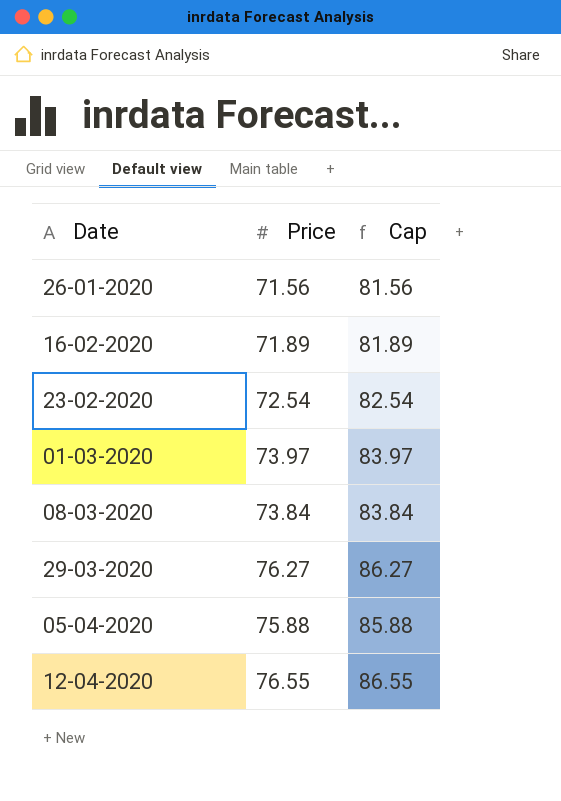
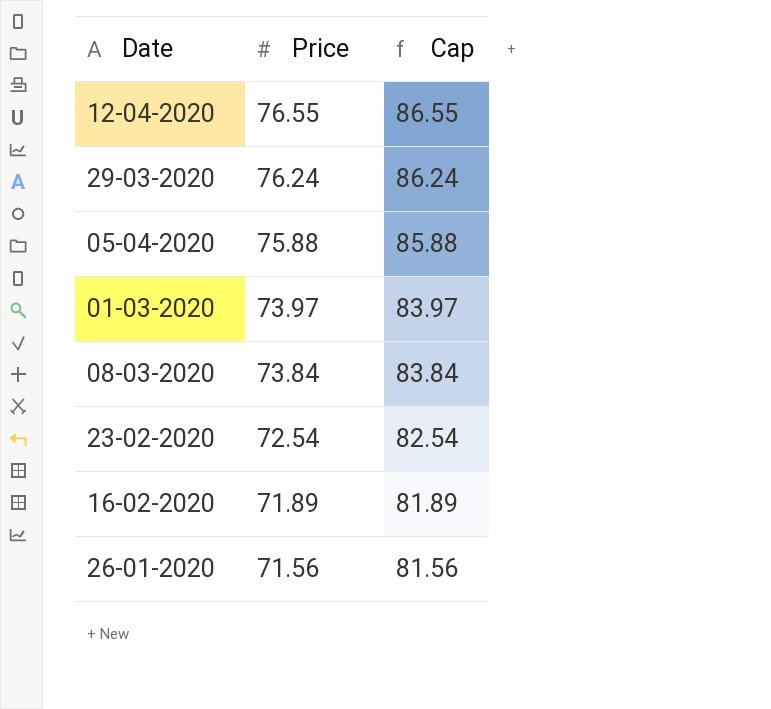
row order: Date ascending -> Price descending
29-03-2020 | Price: 76.27 -> 76.24
29-03-2020 | Cap: 86.27 -> 86.24

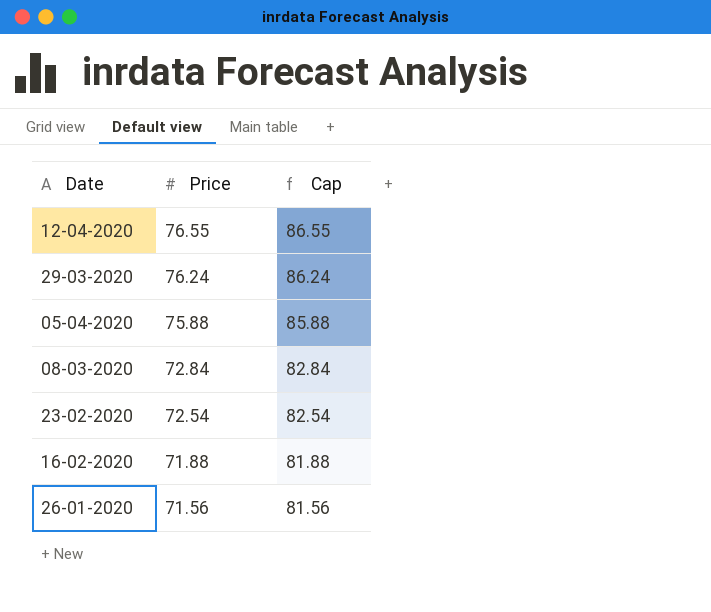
row 01-03-2020: 73.97 | 83.97 -> none
08-03-2020 | Price: 73.84 -> 72.84
08-03-2020 | Cap: 83.84 -> 82.84
16-02-2020 | Price: 71.89 -> 71.88
16-02-2020 | Cap: 81.89 -> 81.88

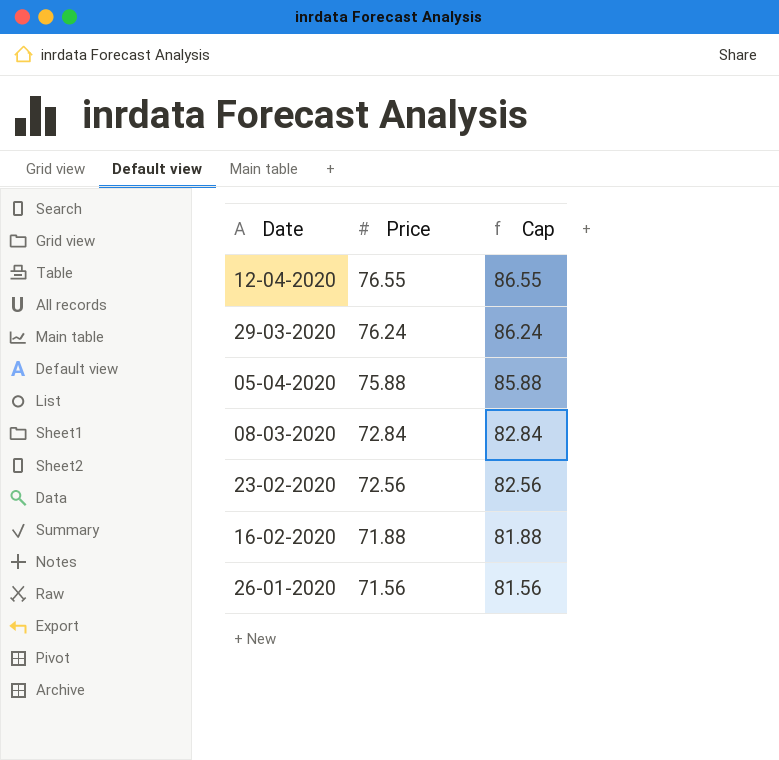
23-02-2020 | Price: 72.54 -> 72.56
23-02-2020 | Cap: 82.54 -> 82.56

